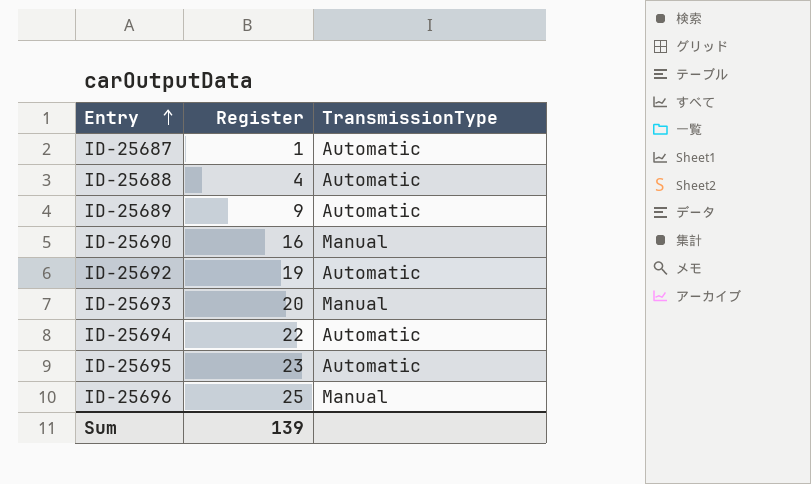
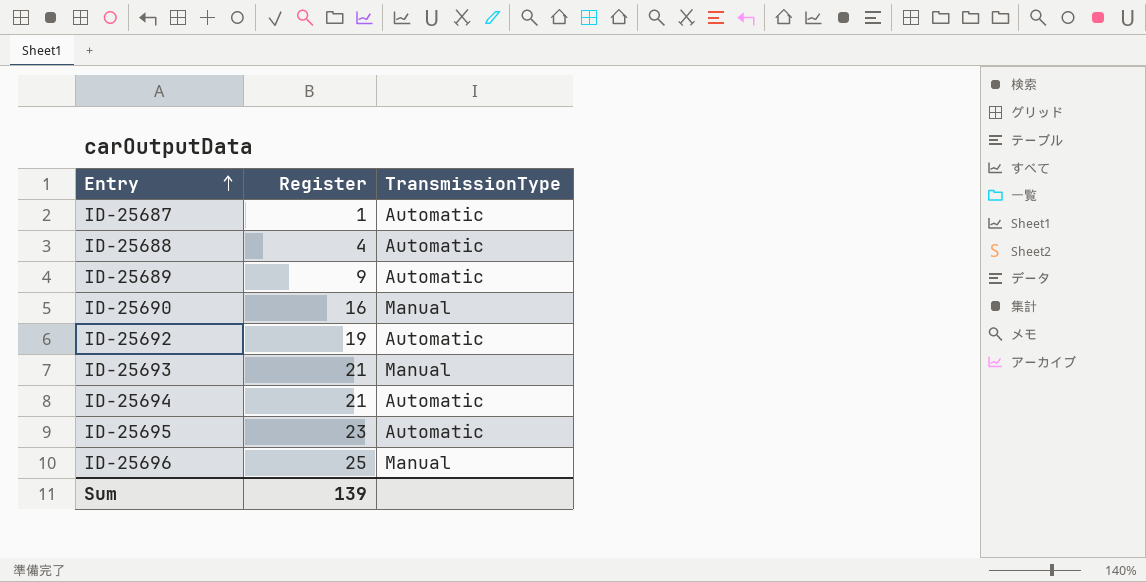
ID-25693 | Register: 20 -> 21
ID-25694 | Register: 22 -> 21

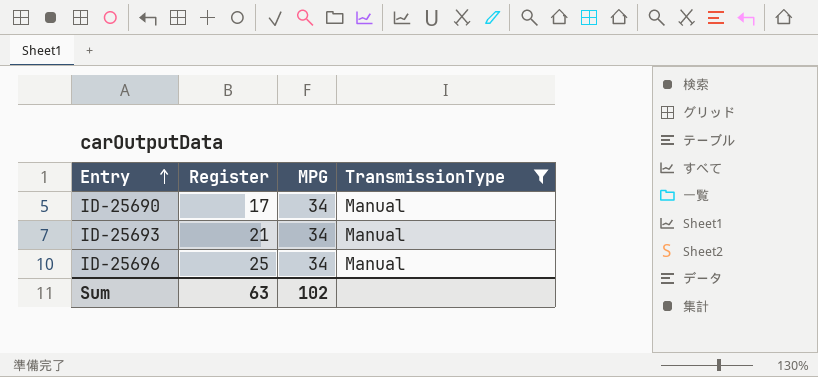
filter: none -> TransmissionType = Manual
column MPG | position: none -> 3
ID-25690 | Register: 16 -> 17
Sum | Register: 139 -> 63

